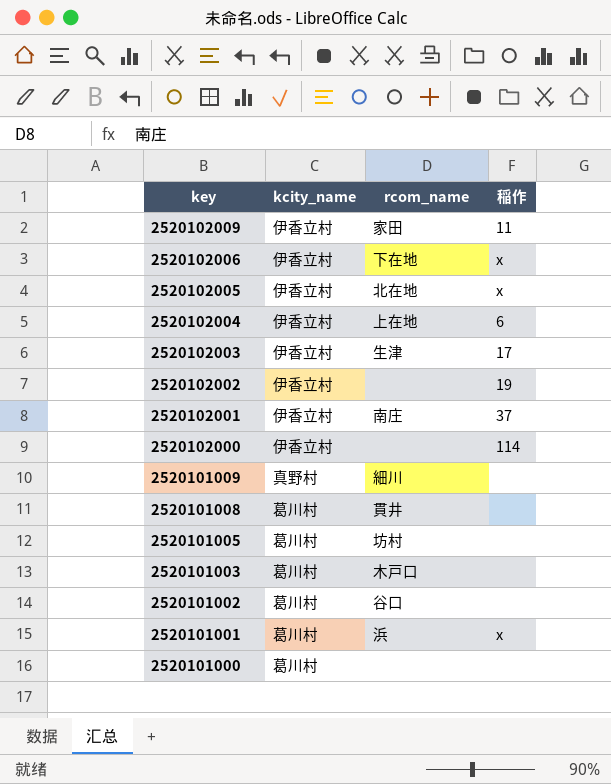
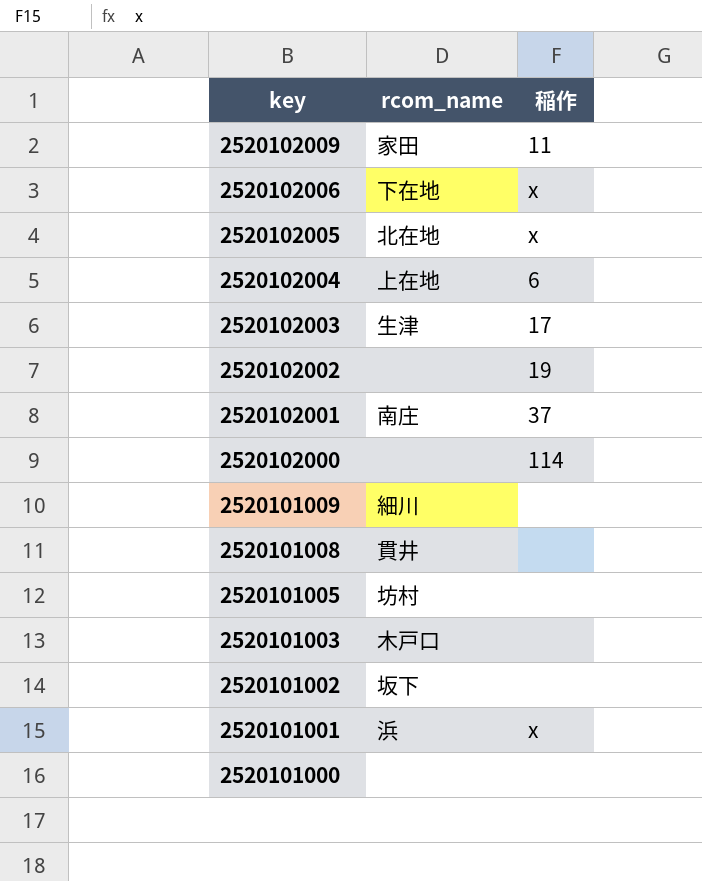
column kcity_name | position: 2 -> none
2520101002 | rcom_name: 谷口 -> 坂下

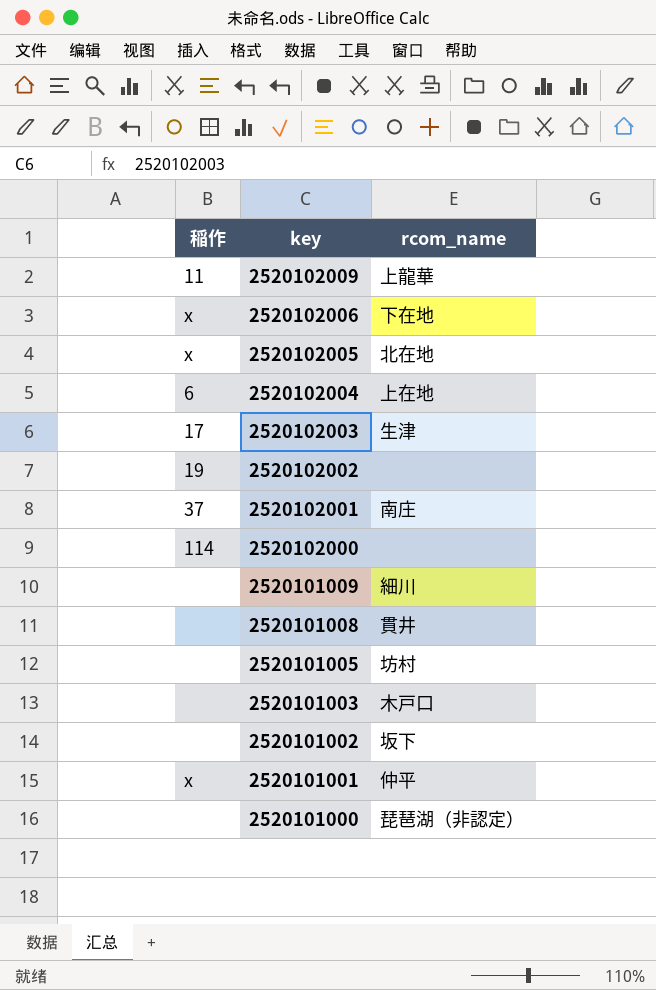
column 稲作 | position: 3 -> 1
2520102009 | rcom_name: 家田 -> 上龍華
2520101001 | rcom_name: 浜 -> 仲平
2520101000 | rcom_name: none -> 琵琶湖（非認定）

